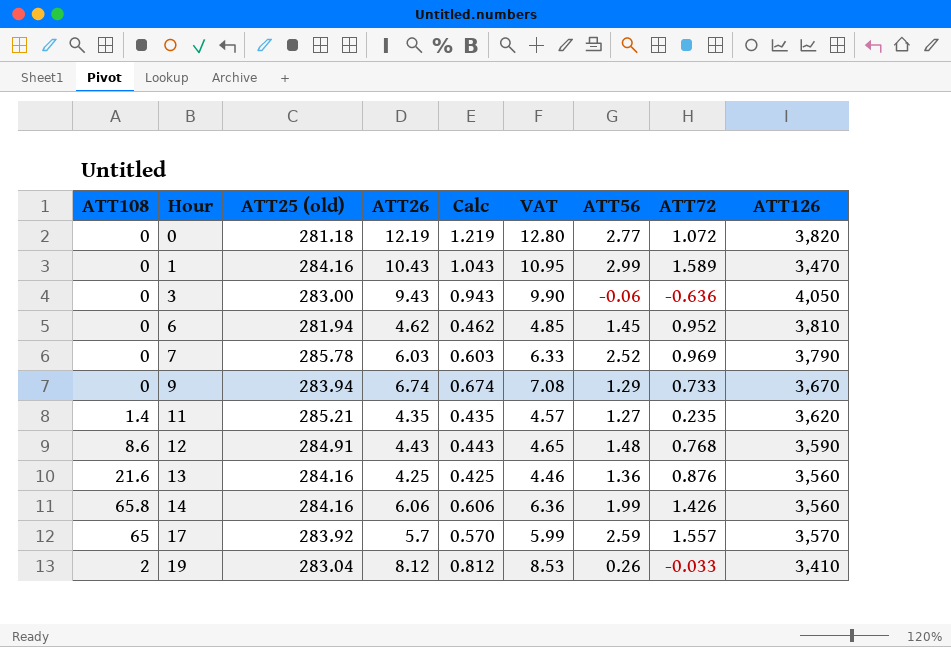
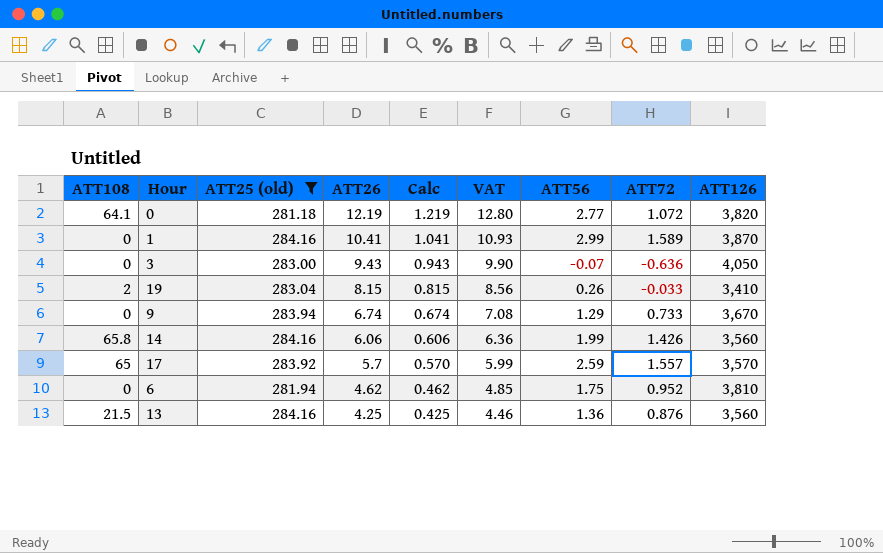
filter: none -> ATT25 (old) <= 284.16
row order: Hour ascending -> ATT26 descending
0 | ATT108: 0 -> 64.1
1 | ATT26: 10.43 -> 10.41
1 | Calc: 1.043 -> 1.041
1 | VAT: 10.95 -> 10.93
1 | ATT126: 3,470 -> 3,870
3 | ATT56: -0.06 -> -0.07
19 | ATT26: 8.12 -> 8.15
19 | Calc: 0.812 -> 0.815
19 | VAT: 8.53 -> 8.56
6 | ATT56: 1.45 -> 1.75
13 | ATT108: 21.6 -> 21.5

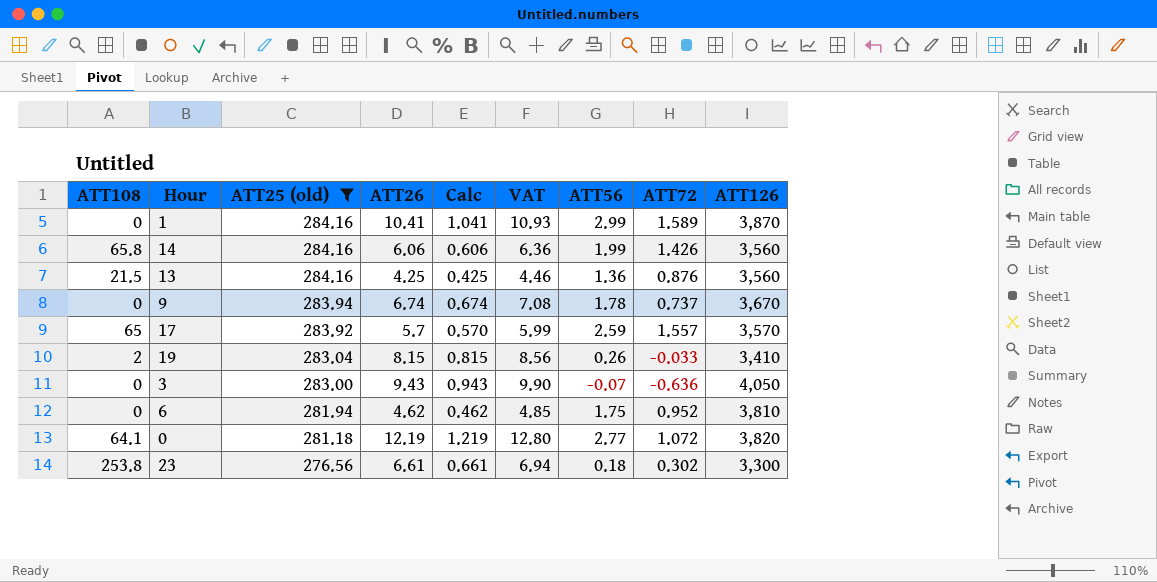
row order: ATT26 descending -> ATT25 (old) descending
9 | ATT56: 1.29 -> 1.78
9 | ATT72: 0.733 -> 0.737
row 23: none -> 253.8 | 276.56 | 6.61 | 0.661 | 6.94 | 0.18 | 0.302 | 3,300

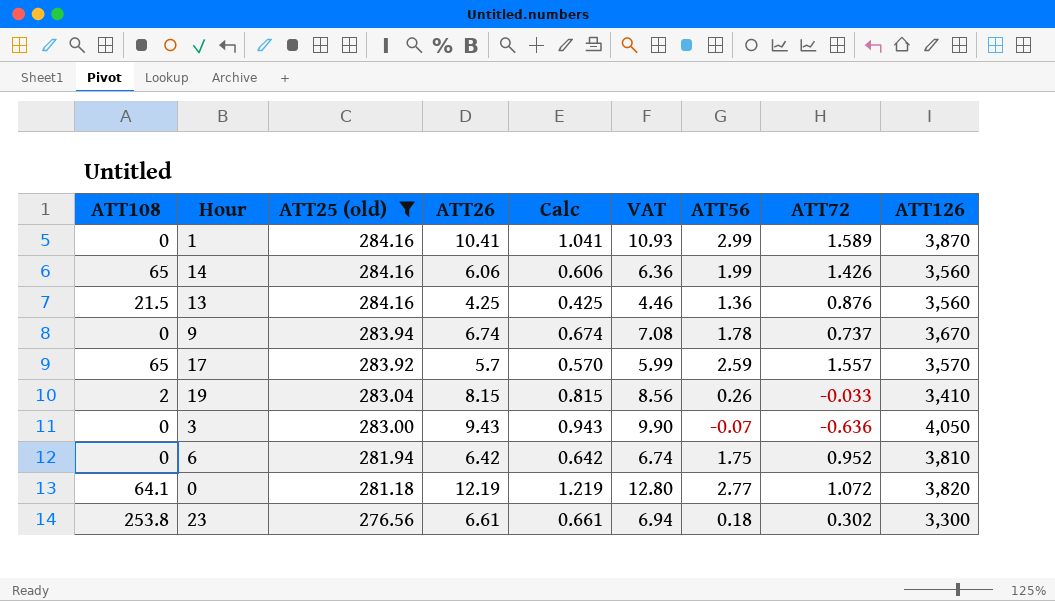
14 | ATT108: 65.8 -> 65
6 | ATT26: 4.62 -> 6.42
6 | Calc: 0.462 -> 0.642
6 | VAT: 4.85 -> 6.74

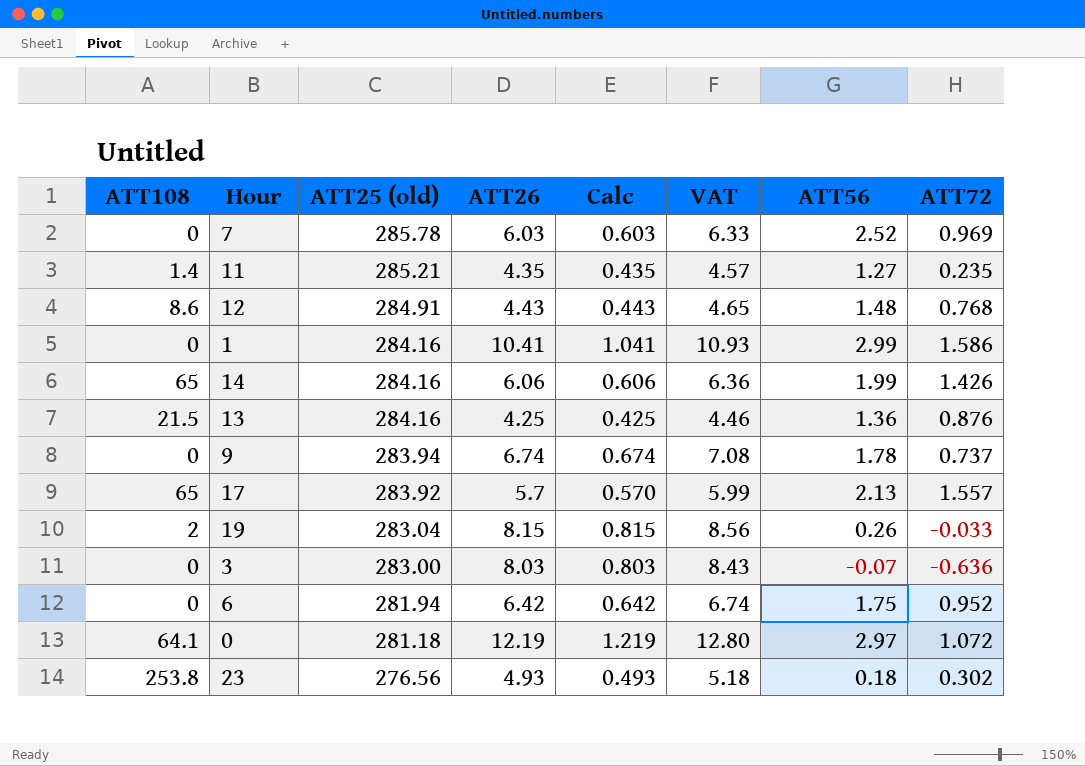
filter: ATT25 (old) <= 284.16 -> none
column ATT126 | position: 9 -> none
1 | ATT72: 1.589 -> 1.586
17 | ATT56: 2.59 -> 2.13
3 | ATT26: 9.43 -> 8.03
3 | Calc: 0.943 -> 0.803
3 | VAT: 9.90 -> 8.43
0 | ATT56: 2.77 -> 2.97
23 | ATT26: 6.61 -> 4.93
23 | Calc: 0.661 -> 0.493
23 | VAT: 6.94 -> 5.18

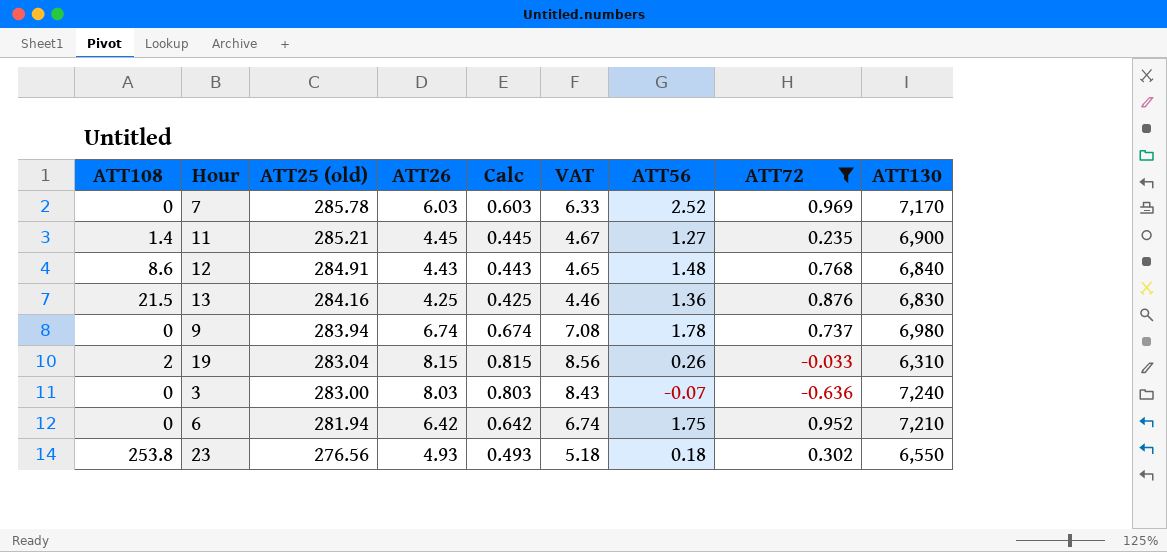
filter: none -> ATT72 <= 0.969
column ATT130 | position: none -> 9
11 | ATT26: 4.35 -> 4.45
11 | Calc: 0.435 -> 0.445
11 | VAT: 4.57 -> 4.67

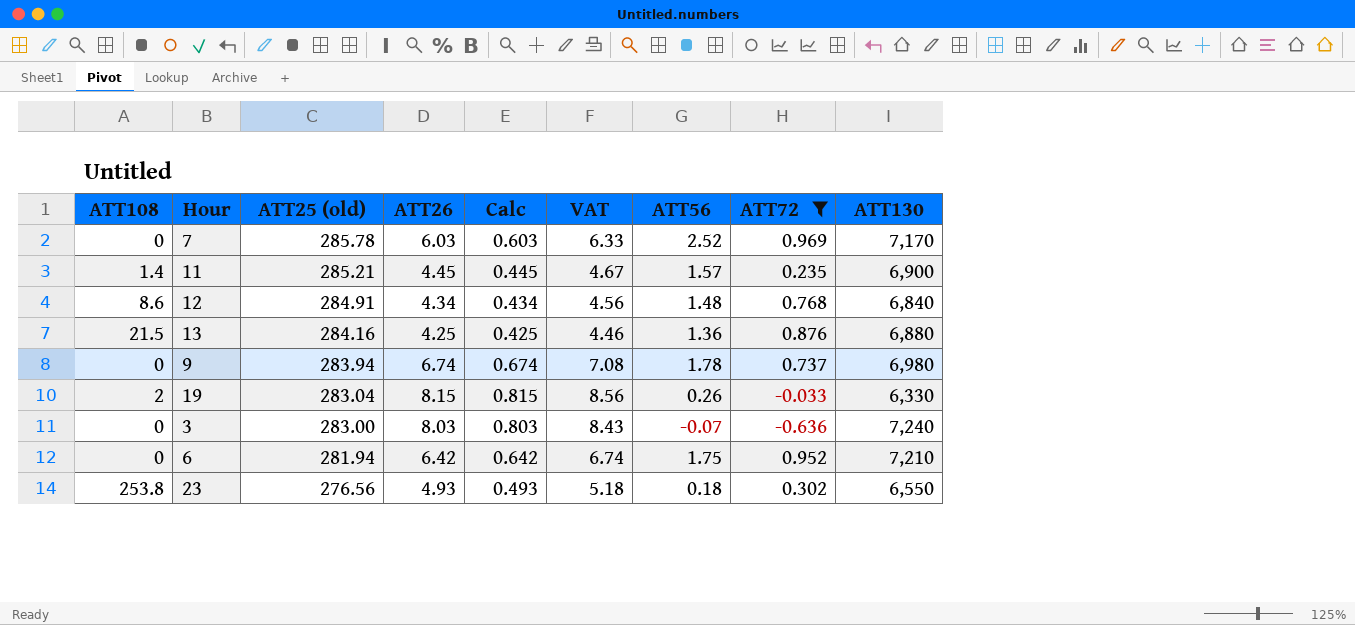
11 | ATT56: 1.27 -> 1.57
12 | ATT26: 4.43 -> 4.34
12 | Calc: 0.443 -> 0.434
12 | VAT: 4.65 -> 4.56
13 | ATT130: 6,830 -> 6,880
19 | ATT130: 6,310 -> 6,330

